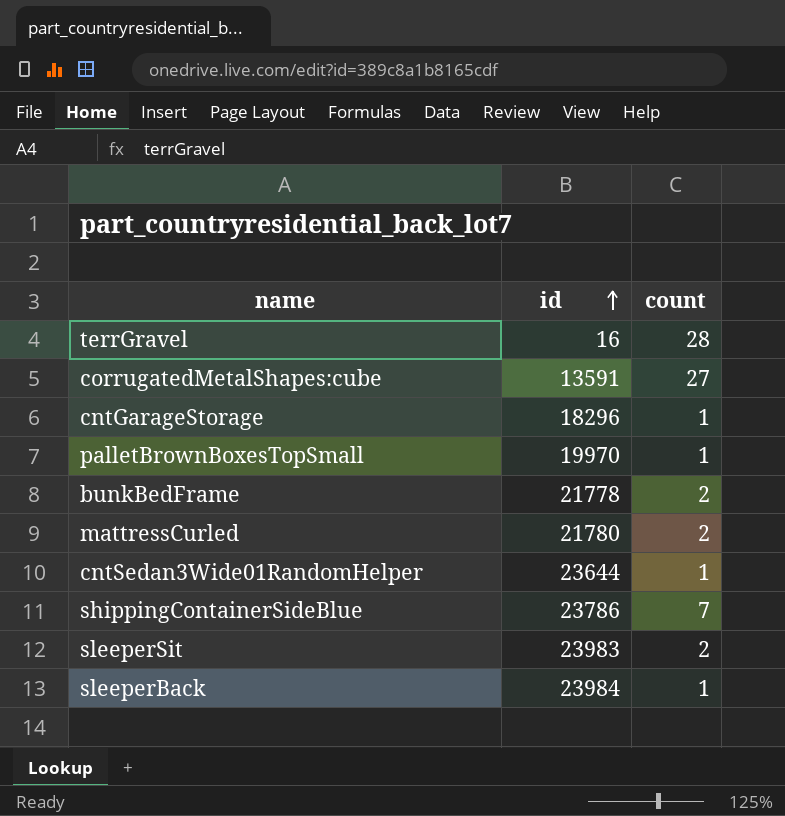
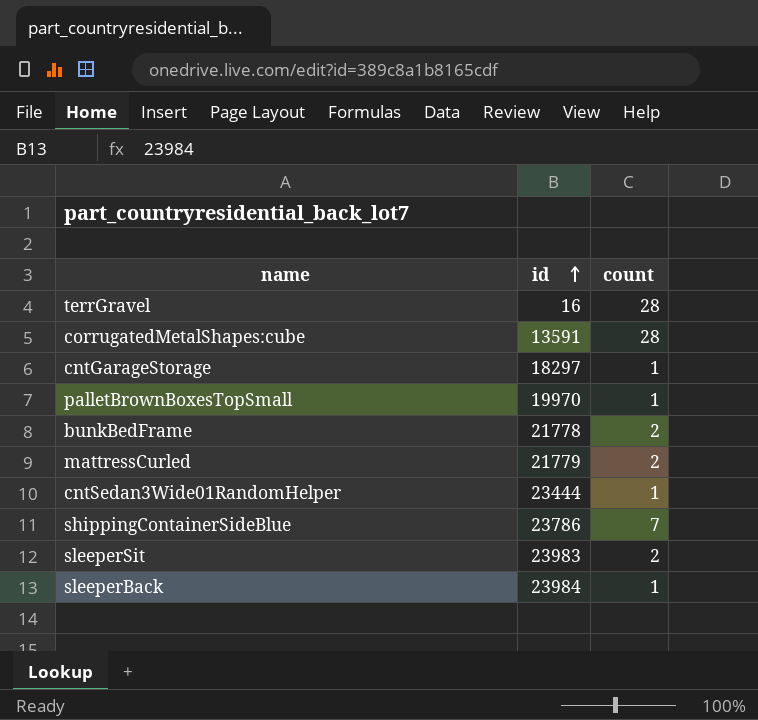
corrugatedMetalShapes:cube | count: 27 -> 28
cntGarageStorage | id: 18296 -> 18297
mattressCurled | id: 21780 -> 21779
cntSedan3Wide01RandomHelper | id: 23644 -> 23444

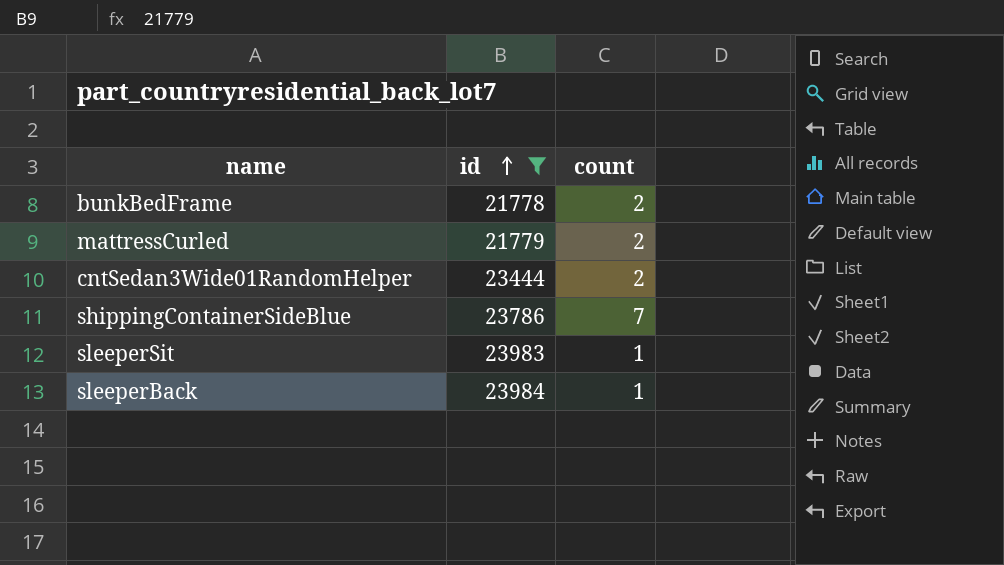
filter: none -> id >= 21778
cntSedan3Wide01RandomHelper | count: 1 -> 2
sleeperSit | count: 2 -> 1

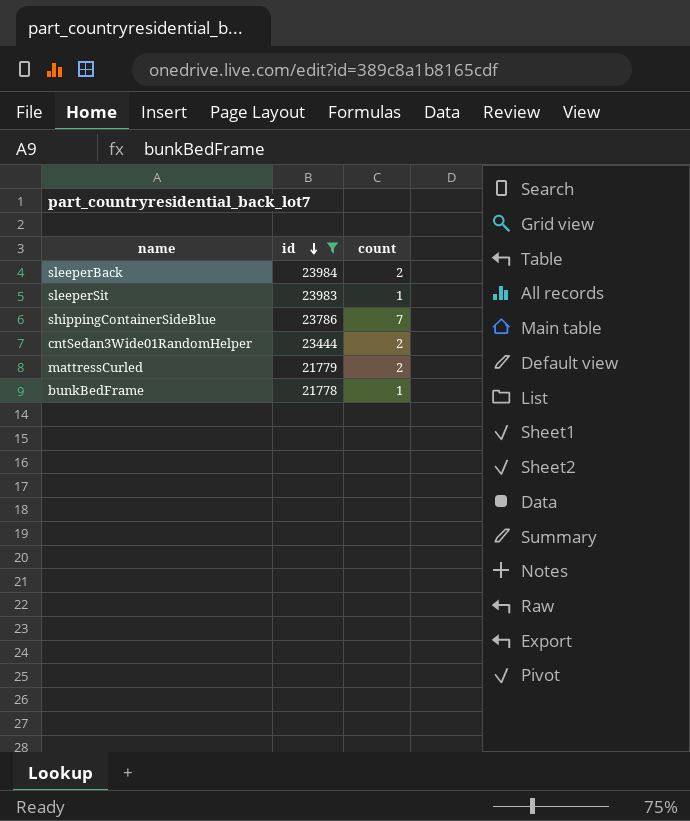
row order: id ascending -> id descending
sleeperBack | count: 1 -> 2
bunkBedFrame | count: 2 -> 1

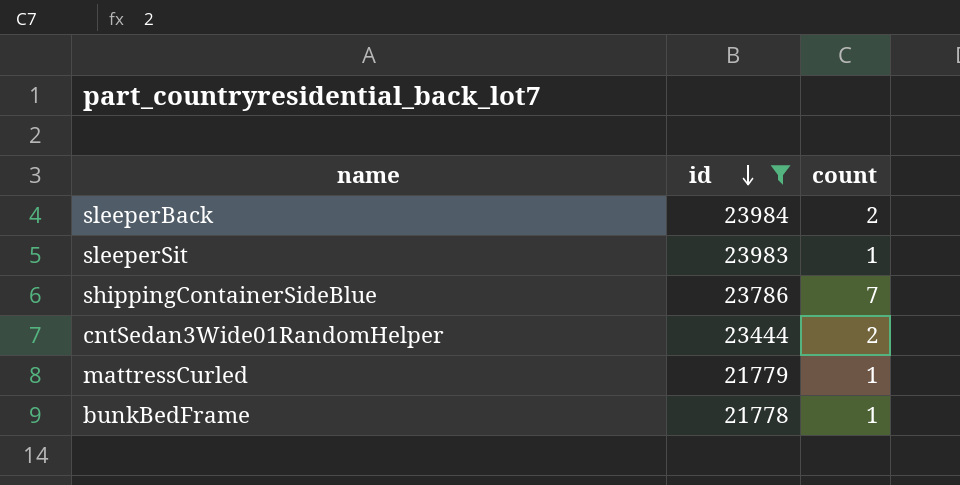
mattressCurled | count: 2 -> 1

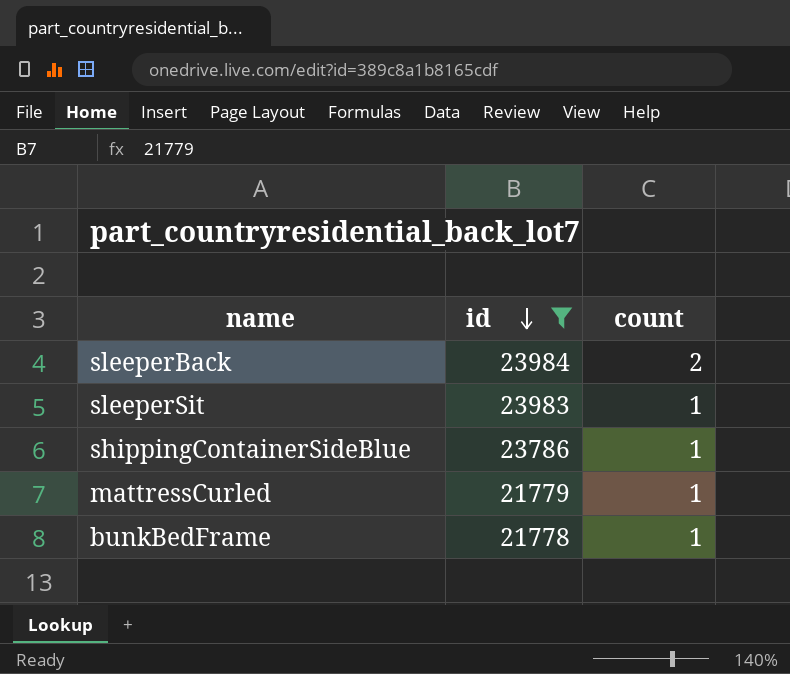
row cntSedan3Wide01RandomHelper: 23444 | 2 -> none
shippingContainerSideBlue | count: 7 -> 1

